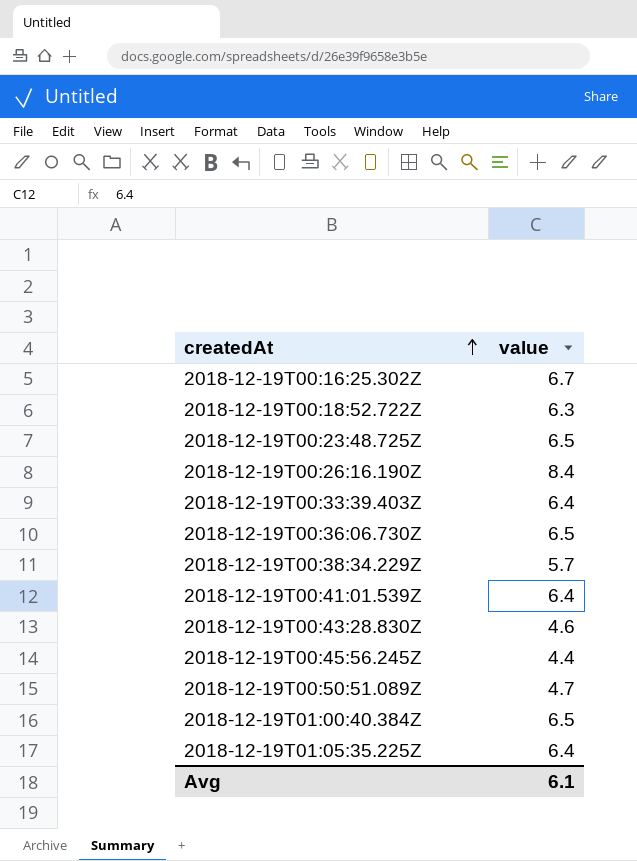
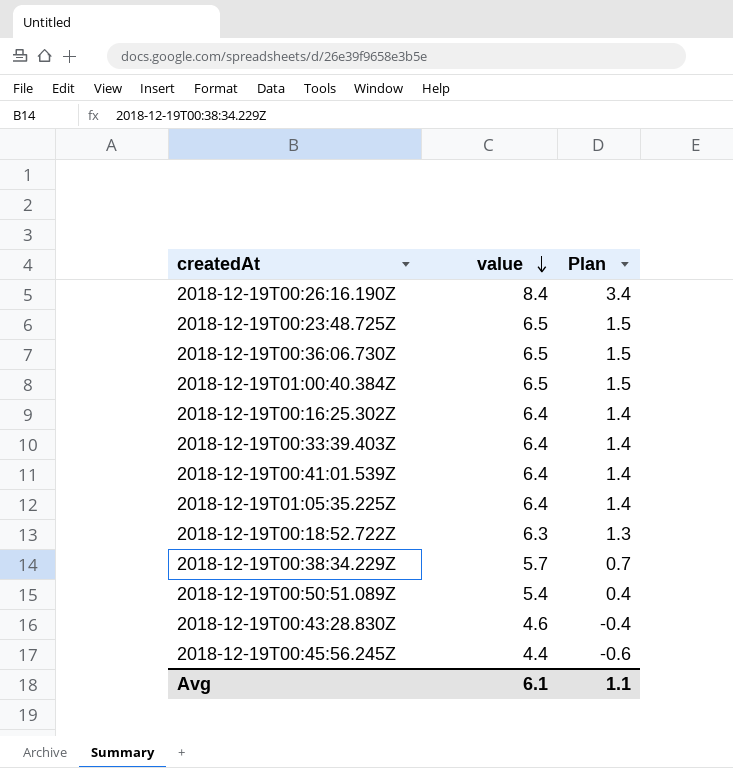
row order: createdAt ascending -> value descending
column Plan | formula: none -> [value] - 5
2018-12-19T00:16:25.302Z | value: 6.7 -> 6.4
2018-12-19T00:50:51.089Z | value: 4.7 -> 5.4

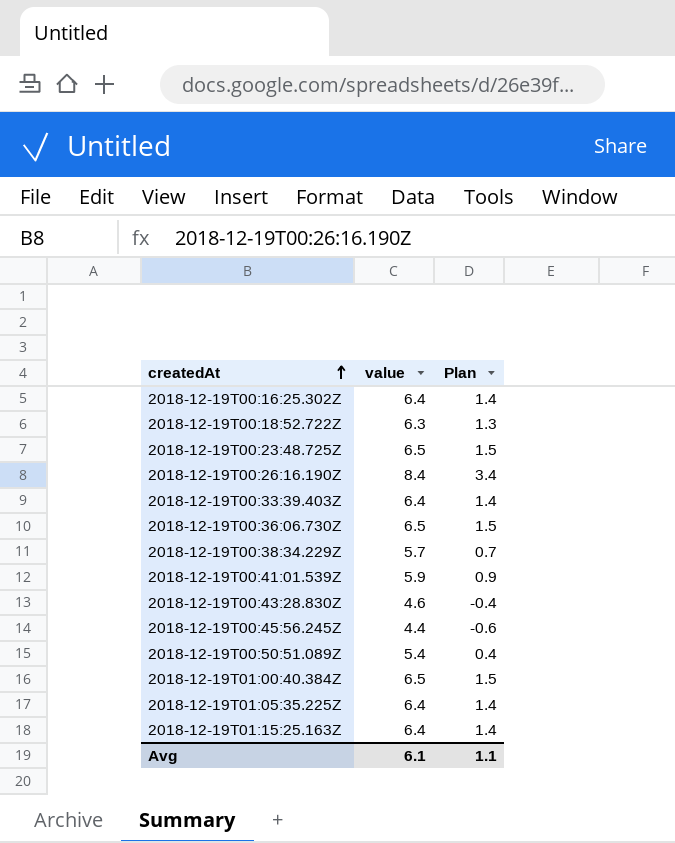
row order: value descending -> createdAt ascending
2018-12-19T00:41:01.539Z | value: 6.4 -> 5.9
2018-12-19T00:41:01.539Z | Plan: 1.4 -> 0.9
row 2018-12-19T01:15:25.163Z: none -> 6.4 | 1.4

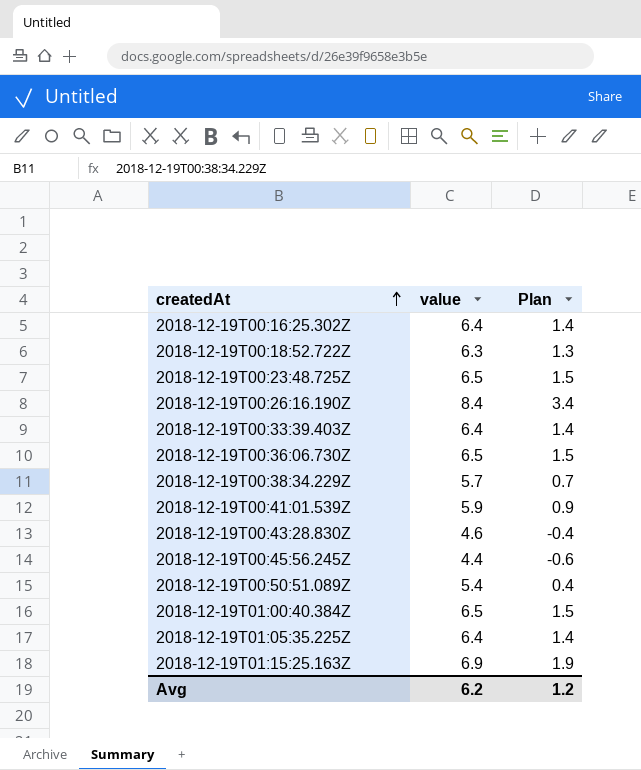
2018-12-19T01:15:25.163Z | value: 6.4 -> 6.9
2018-12-19T01:15:25.163Z | Plan: 1.4 -> 1.9
Avg | value: 6.1 -> 6.2
Avg | Plan: 1.1 -> 1.2

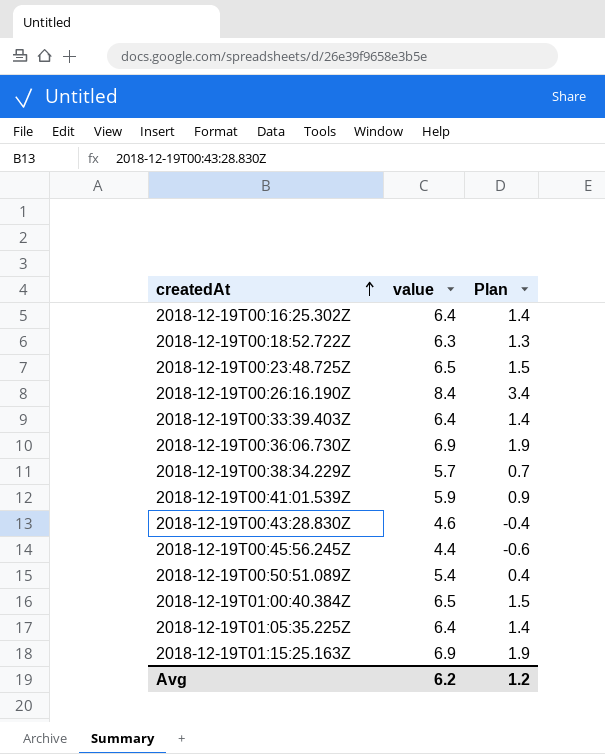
2018-12-19T00:36:06.730Z | value: 6.5 -> 6.9
2018-12-19T00:36:06.730Z | Plan: 1.5 -> 1.9

